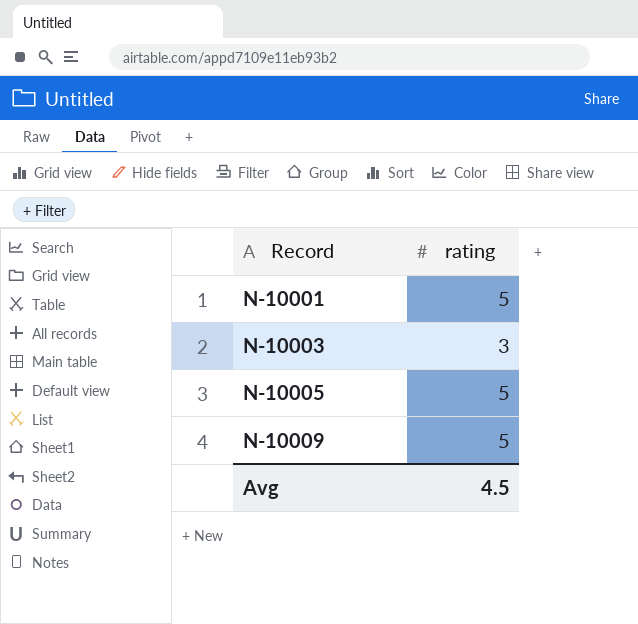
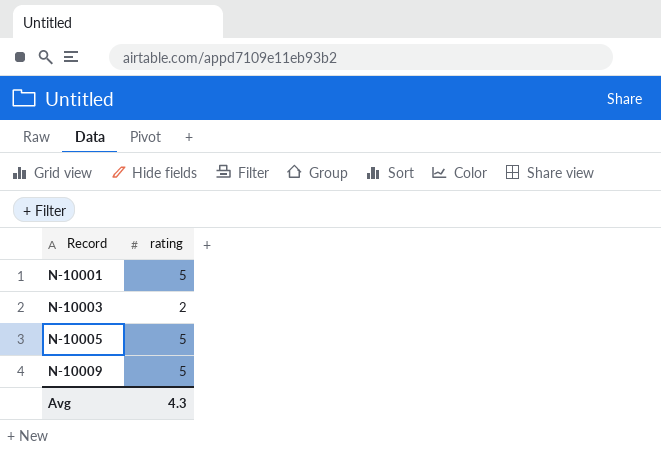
N-10003 | rating: 3 -> 2
Avg | rating: 4.5 -> 4.3

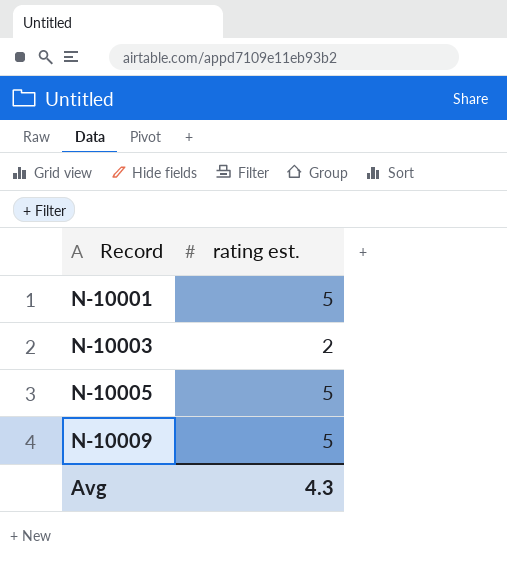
column name: rating -> rating est.

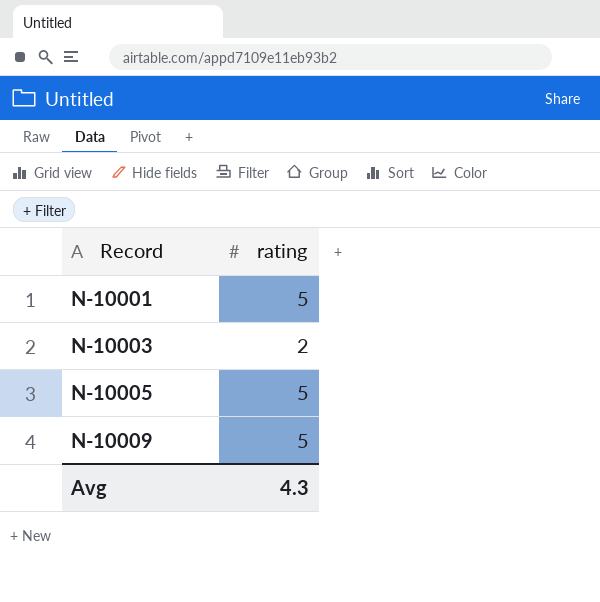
column name: rating est. -> rating

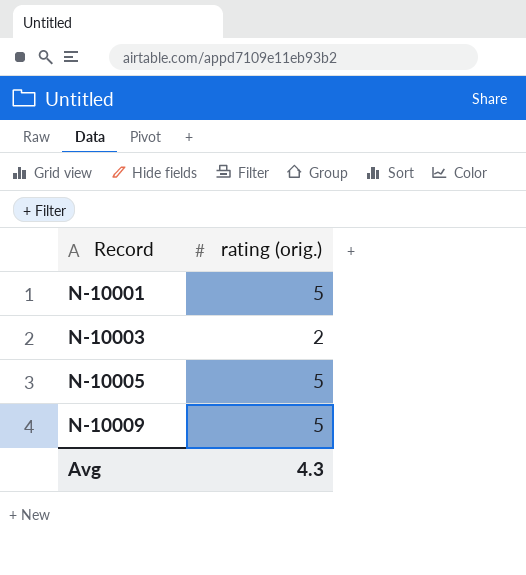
column name: rating -> rating (orig.)

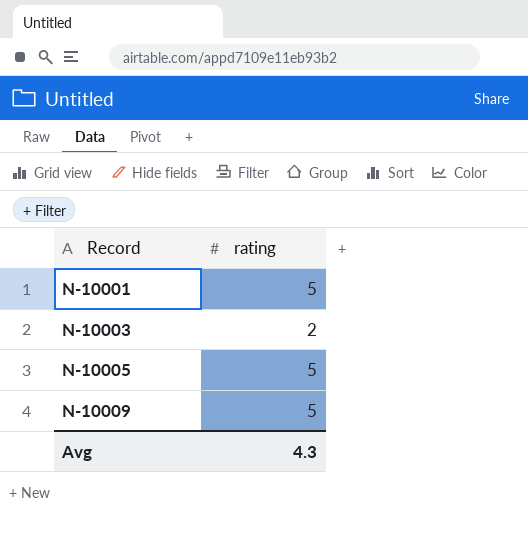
column name: rating (orig.) -> rating

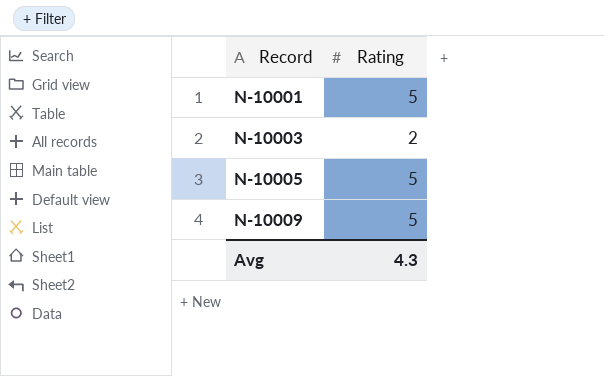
column name: rating -> Rating

